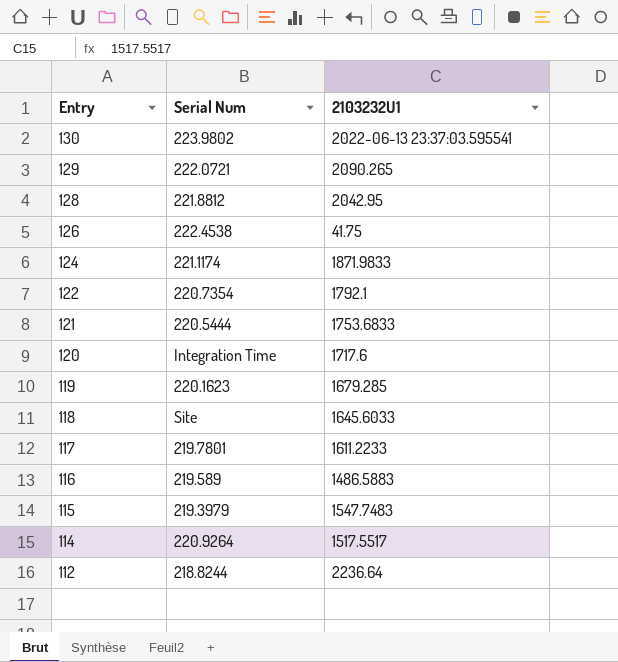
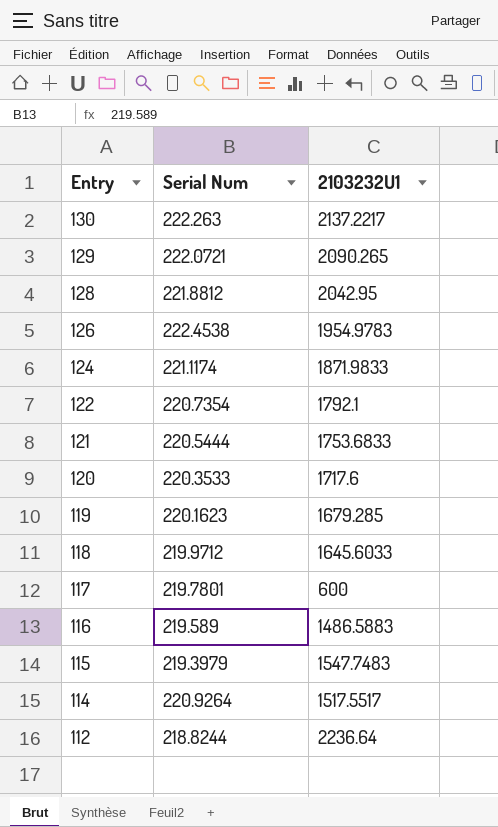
130 | Serial Num: 223.9802 -> 222.263
130 | 2103232U1: 2022-06-13 23:37:03.595541 -> 2137.2217
126 | 2103232U1: 41.75 -> 1954.9783
120 | Serial Num: Integration Time -> 220.3533
118 | Serial Num: Site -> 219.9712
117 | 2103232U1: 1611.2233 -> 600

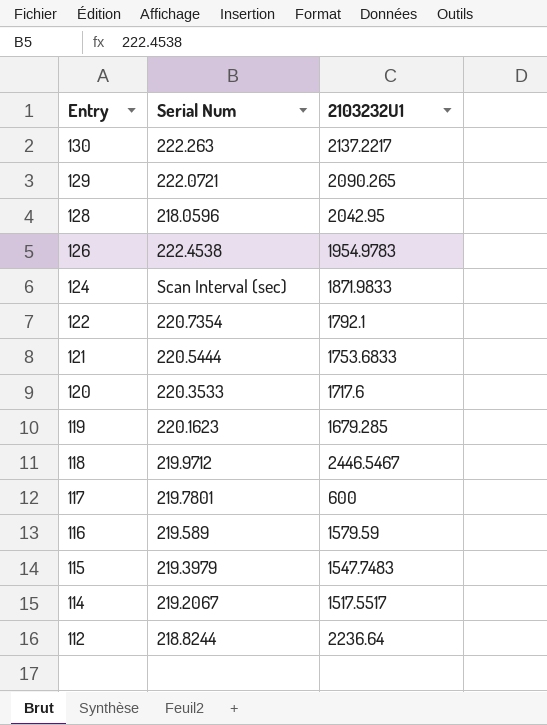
128 | Serial Num: 221.8812 -> 218.0596
124 | Serial Num: 221.1174 -> Scan Interval (sec)
118 | 2103232U1: 1645.6033 -> 2446.5467
116 | 2103232U1: 1486.5883 -> 1579.59
114 | Serial Num: 220.9264 -> 219.2067

